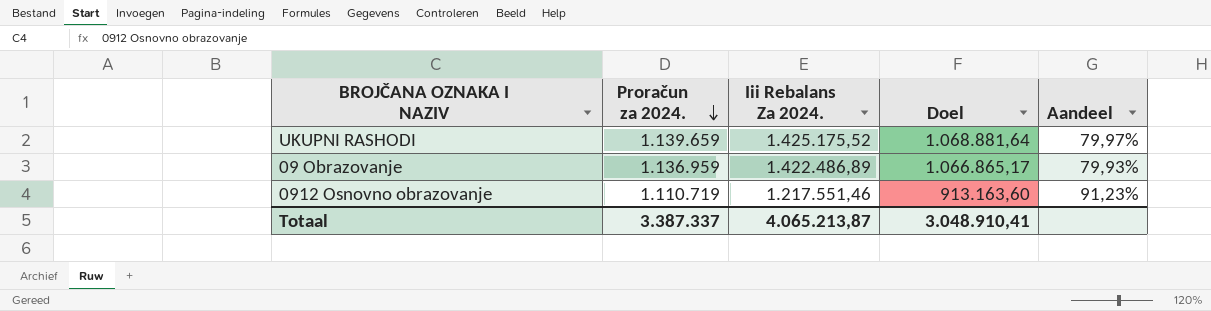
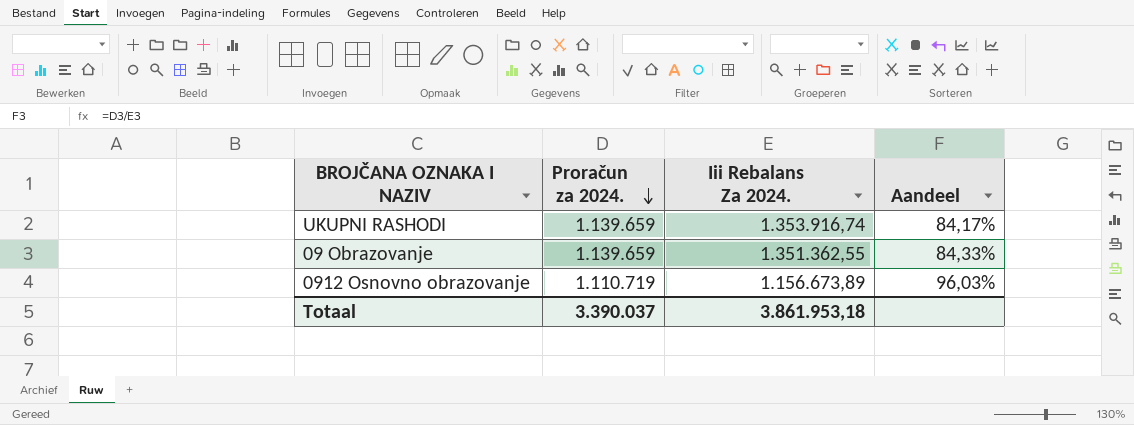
column Doel | formula: [Iii Rebalans Za 2024.] * 0,75 -> none
UKUPNI RASHODI | Iii Rebalans Za 2024.: 1.425.175,52 -> 1.353.916,74
UKUPNI RASHODI | Aandeel: 79,97% -> 84,17%
09 Obrazovanje | Proračun za 2024.: 1.136.959 -> 1.139.659
09 Obrazovanje | Iii Rebalans Za 2024.: 1.422.486,89 -> 1.351.362,55
09 Obrazovanje | Aandeel: 79,93% -> 84,33%
0912 Osnovno obrazovanje | Iii Rebalans Za 2024.: 1.217.551,46 -> 1.156.673,89
0912 Osnovno obrazovanje | Aandeel: 91,23% -> 96,03%
Totaal | Proračun za 2024.: 3.387.337 -> 3.390.037
Totaal | Iii Rebalans Za 2024.: 4.065.213,87 -> 3.861.953,18

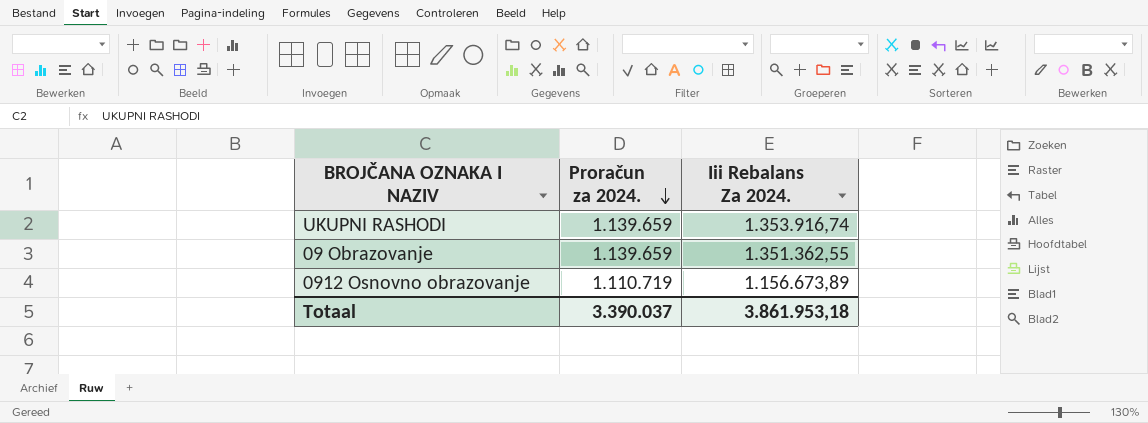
column Aandeel | formula: [Proračun za 2024.] / [Iii Rebalans Za 2024.] -> none

